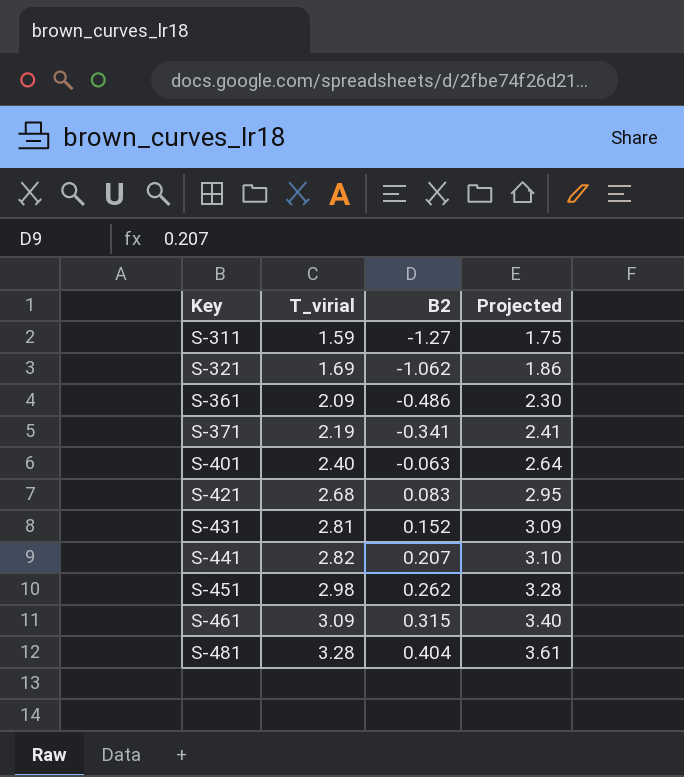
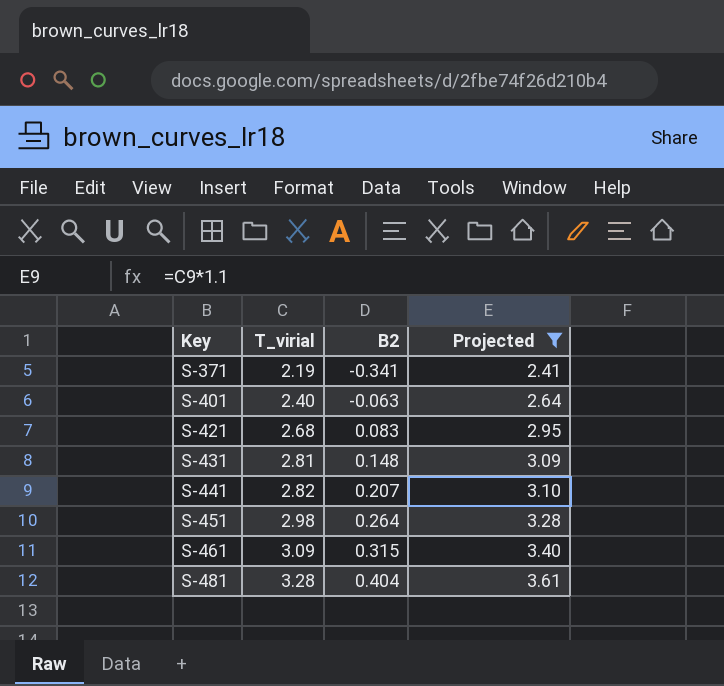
filter: none -> Projected >= 2.41
S-431 | B2: 0.152 -> 0.148
S-451 | B2: 0.262 -> 0.264

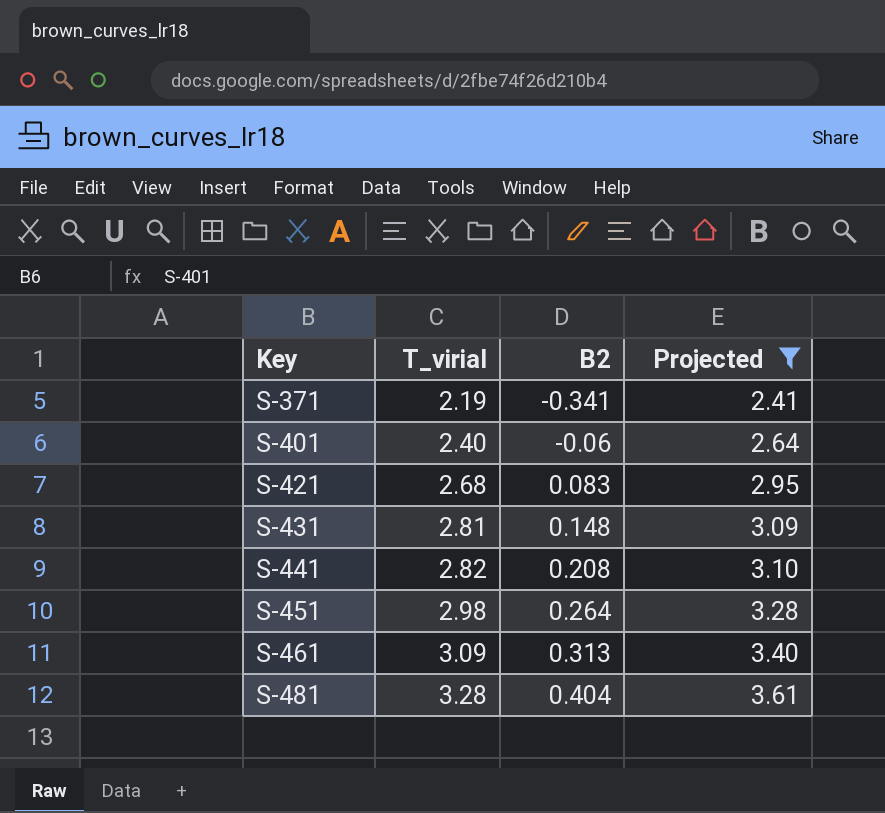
S-401 | B2: -0.063 -> -0.06
S-441 | B2: 0.207 -> 0.208
S-461 | B2: 0.315 -> 0.313

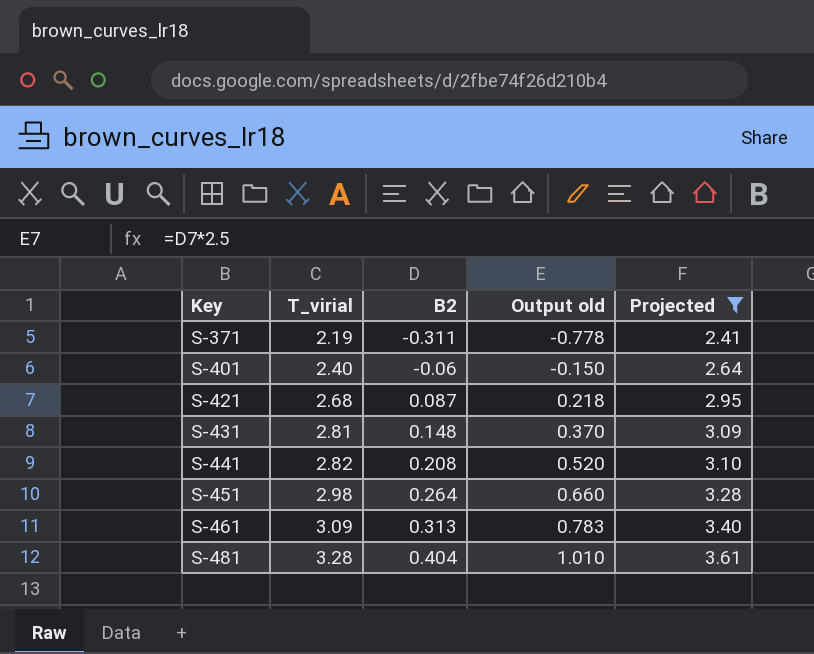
column Output old | formula: none -> [B2] * 2.5
S-371 | B2: -0.341 -> -0.311
S-421 | B2: 0.083 -> 0.087

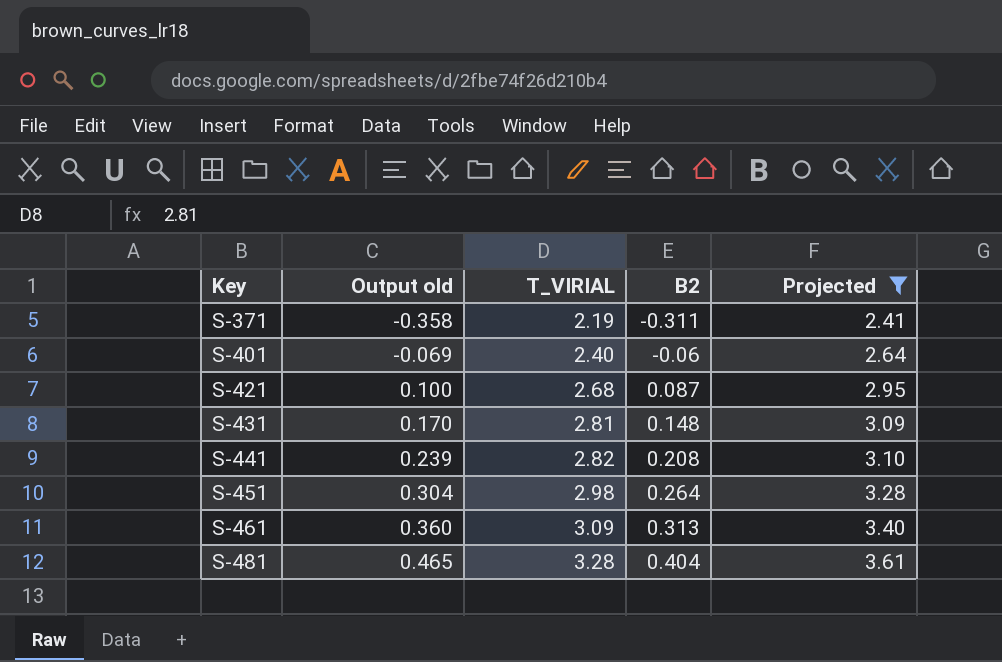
column Output old | formula: [B2] * 2.5 -> [B2] * 1.15
column Output old | position: 4 -> 2
column name: T_virial -> T_VIRIAL

